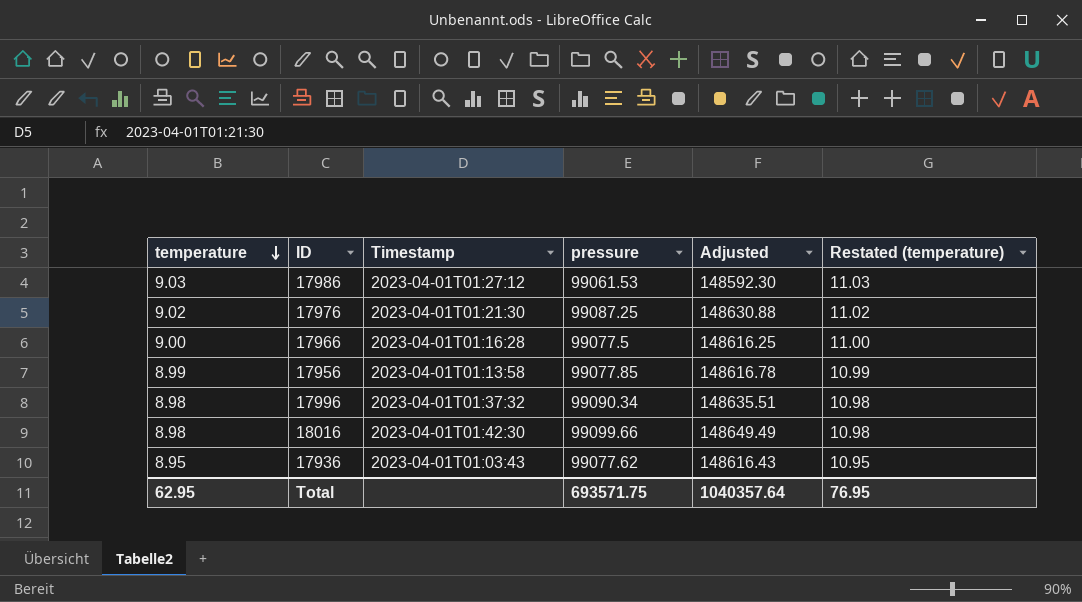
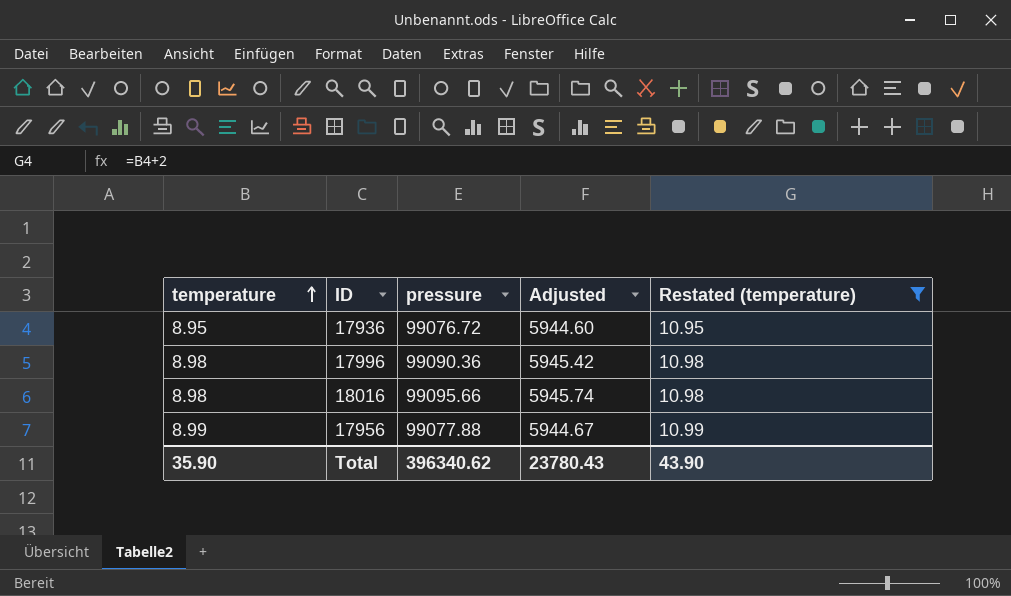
filter: none -> Restated (temperature) <= 10.99
row order: temperature descending -> temperature ascending
column Timestamp | position: 3 -> none
column Adjusted | formula: [pressure] * 1.5 -> [pressure] * 0.06
17936 | pressure: 99077.62 -> 99076.72
17996 | pressure: 99090.34 -> 99090.36
18016 | pressure: 99099.66 -> 99095.66
17956 | pressure: 99077.85 -> 99077.88
Total | temperature: 62.95 -> 35.90
Total | pressure: 693571.75 -> 396340.62
Total | Adjusted: 1040357.64 -> 23780.43
Total | Restated (temperature): 76.95 -> 43.90

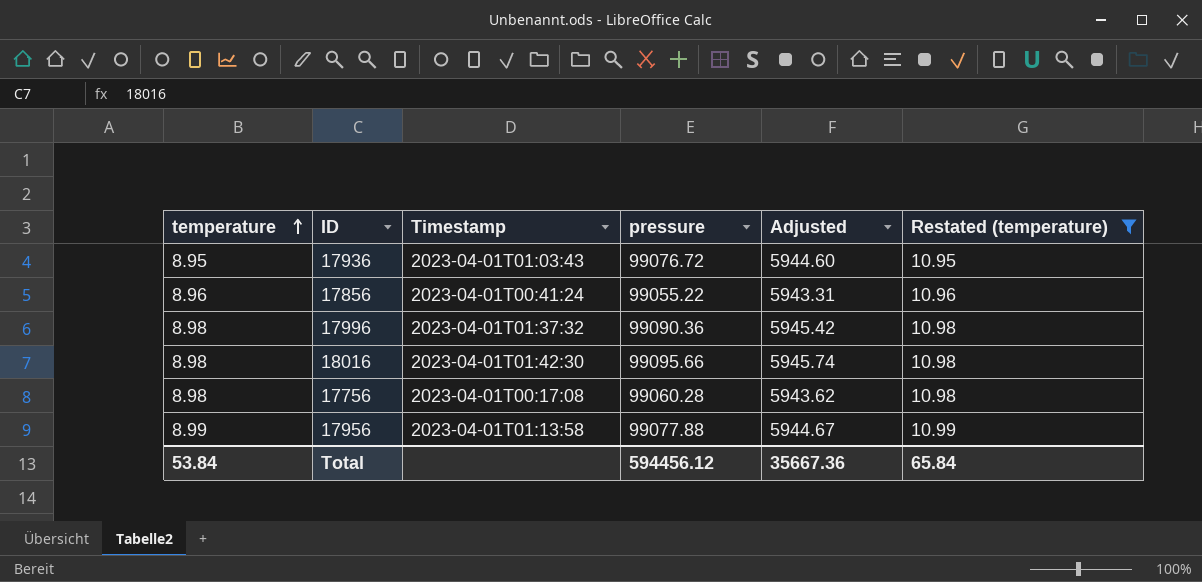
column Timestamp | position: none -> 3
row 17856: none -> 8.96 | 2023-04-01T00:41:24 | 99055.22 | 5943.31 | 10.96
row 17756: none -> 8.98 | 2023-04-01T00:17:08 | 99060.28 | 5943.62 | 10.98
Total | temperature: 35.90 -> 53.84
Total | pressure: 396340.62 -> 594456.12
Total | Adjusted: 23780.43 -> 35667.36
Total | Restated (temperature): 43.90 -> 65.84

